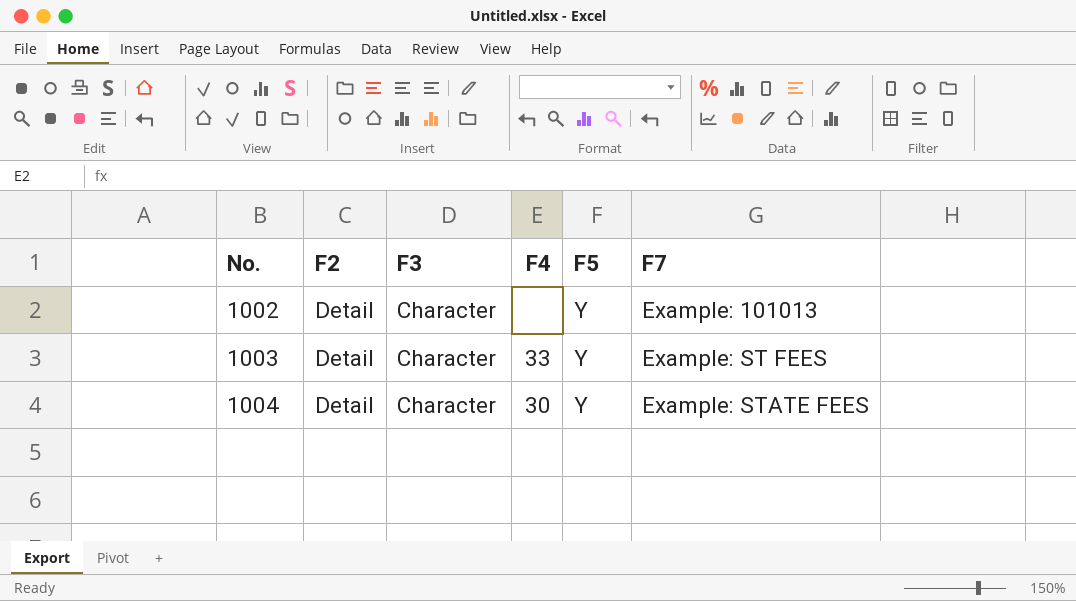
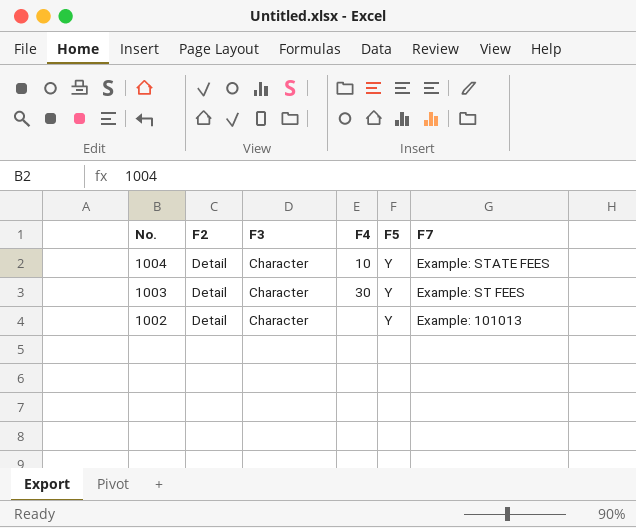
row order: No. ascending -> No. descending
1004 | F4: 30 -> 10
1003 | F4: 33 -> 30

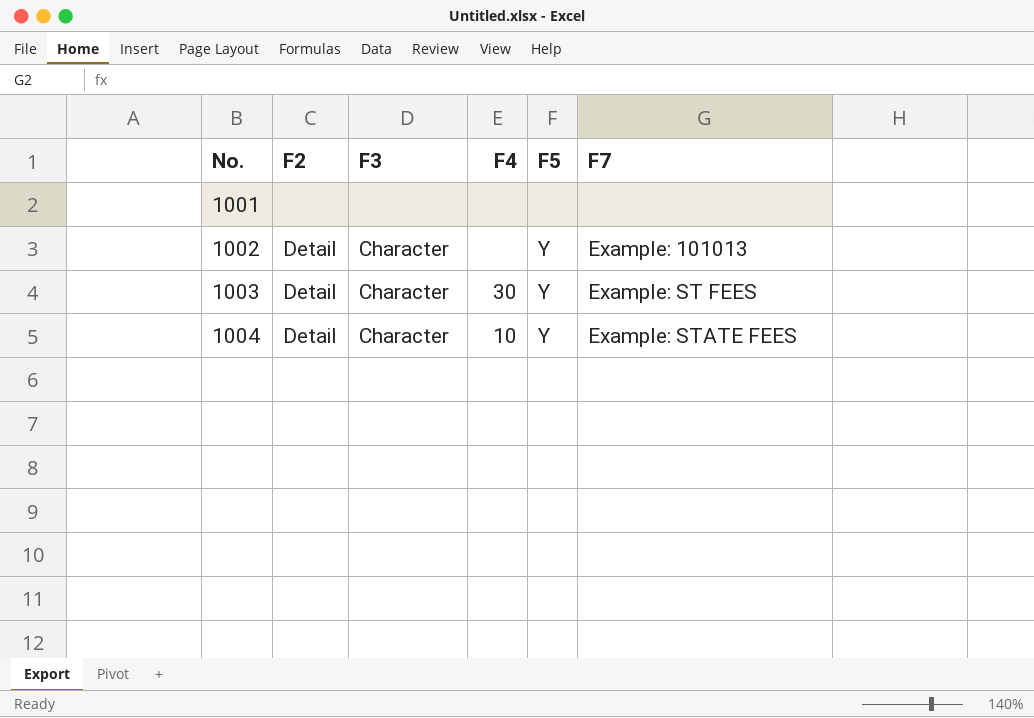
row order: No. descending -> No. ascending
row 1001: none -> none | none | none | none | none

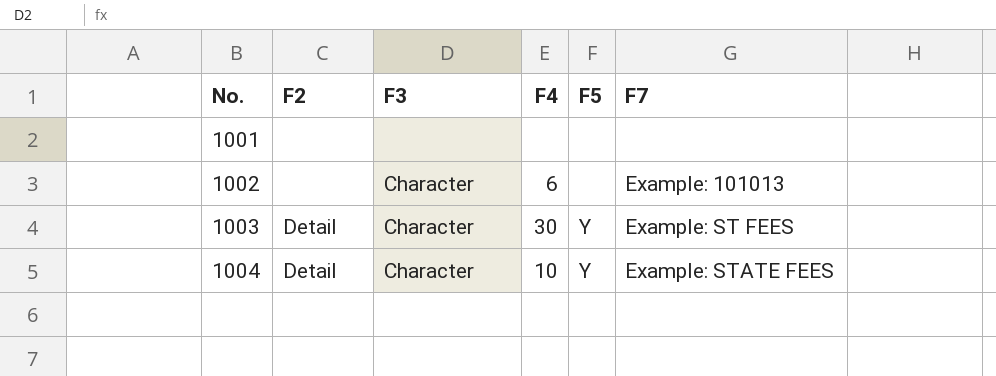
1002 | F2: Detail -> none
1002 | F4: none -> 6
1002 | F5: Y -> none

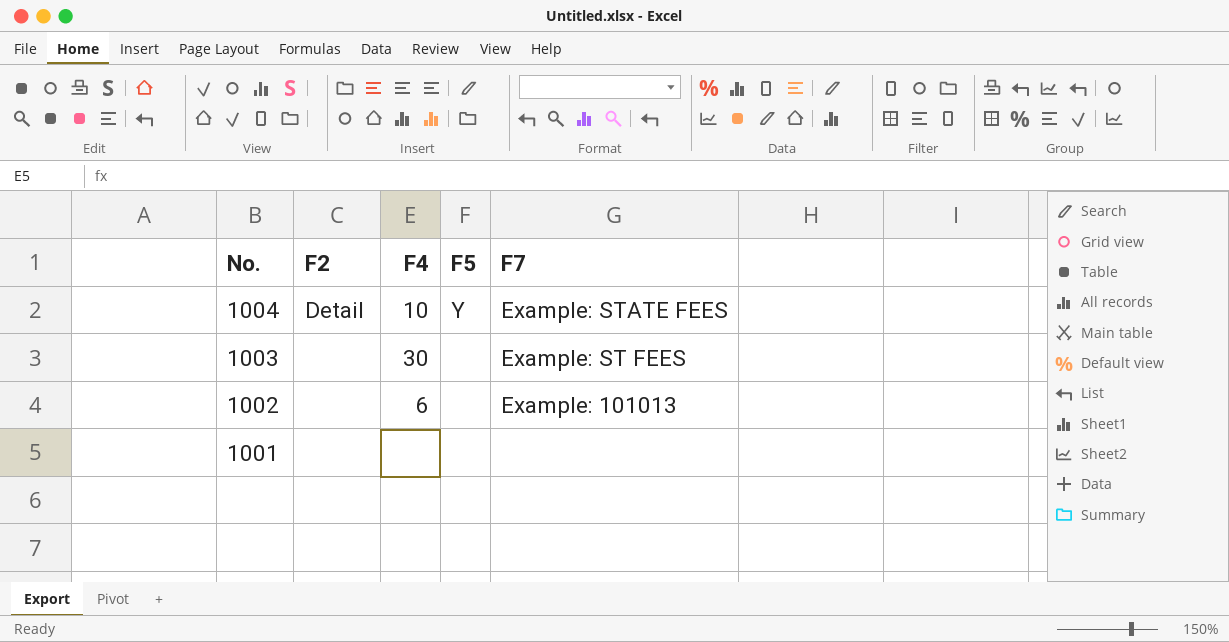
row order: No. ascending -> No. descending
column F3 | position: 3 -> none
1003 | F2: Detail -> none
1003 | F5: Y -> none

